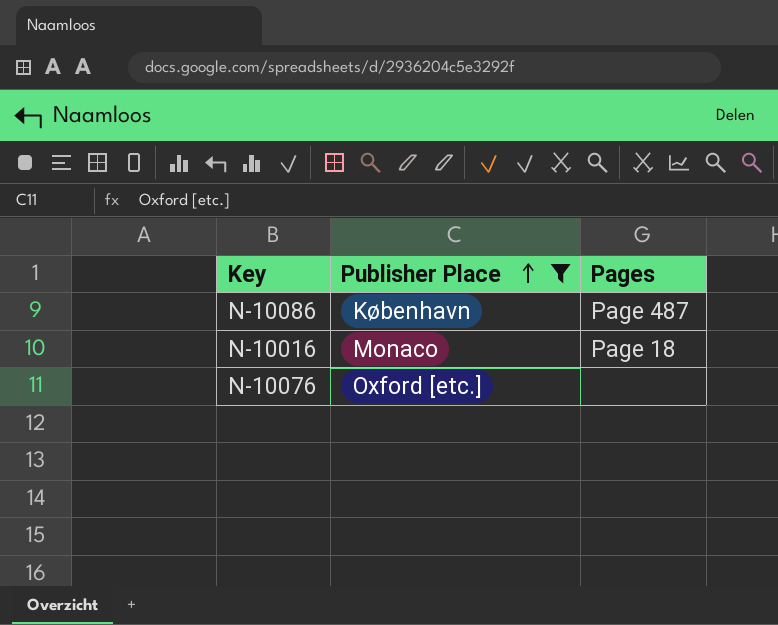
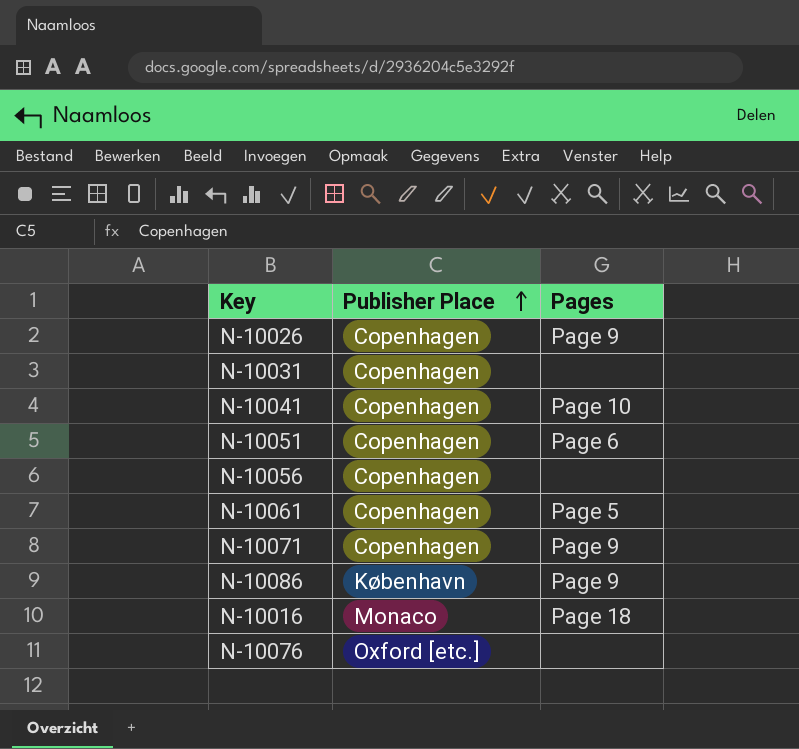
filter: Publisher Place != Copenhagen -> none
N-10086 | Pages: Page 487 -> Page 9

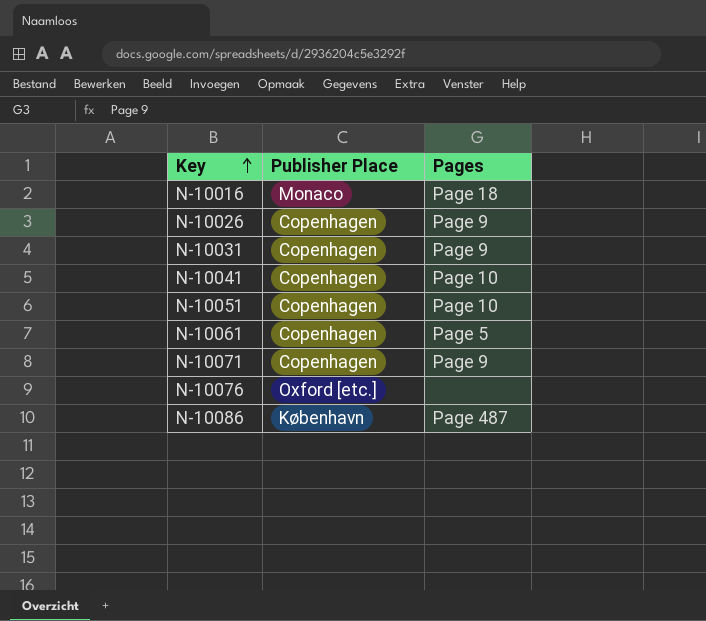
row order: Publisher Place ascending -> Key ascending
row N-10056: Copenhagen | none -> none
N-10031 | Pages: none -> Page 9
N-10051 | Pages: Page 6 -> Page 10
N-10086 | Pages: Page 9 -> Page 487

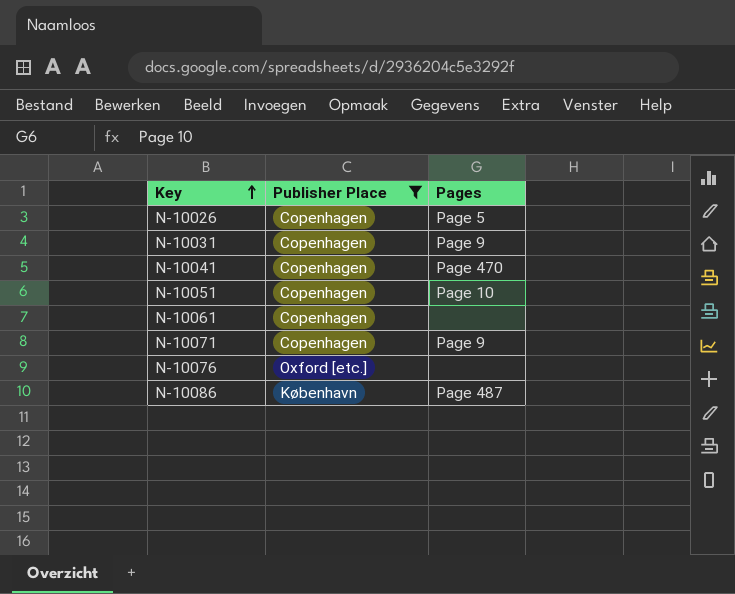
filter: none -> Publisher Place != Monaco
N-10026 | Pages: Page 9 -> Page 5
N-10041 | Pages: Page 10 -> Page 470
N-10061 | Pages: Page 5 -> none

